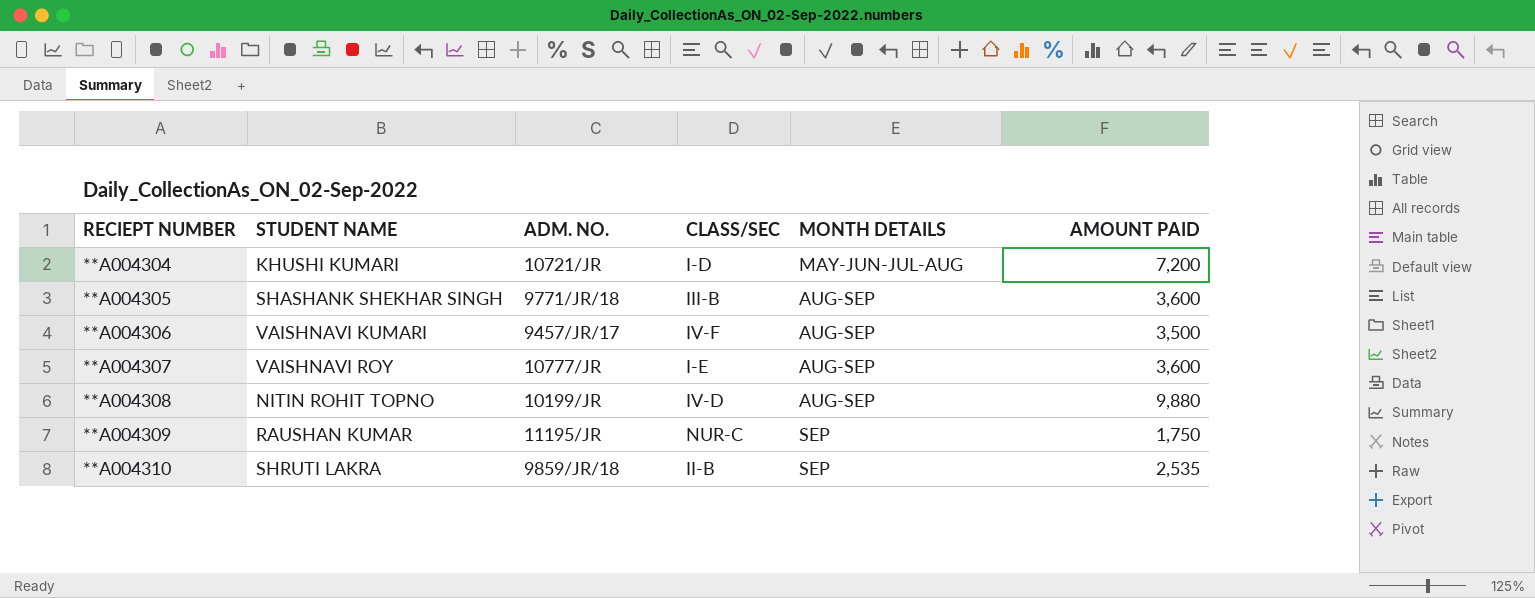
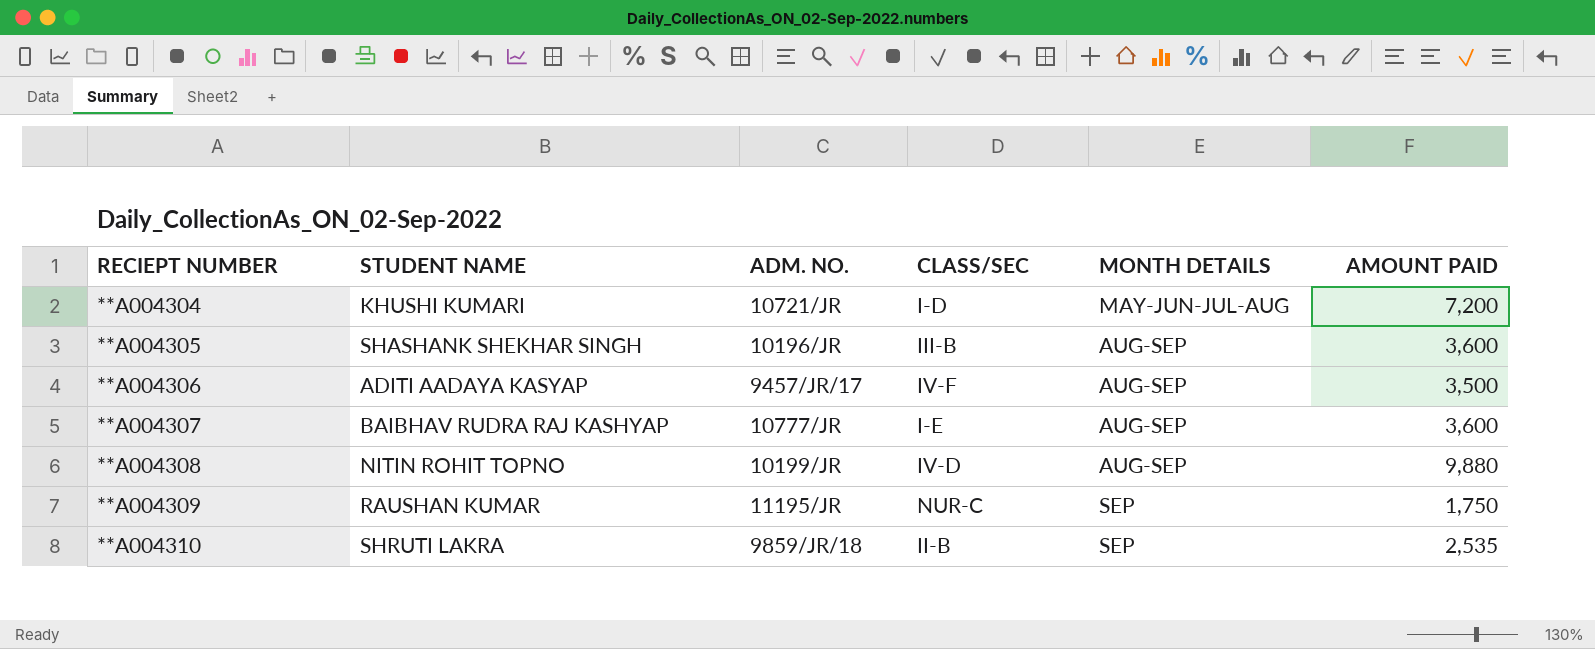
**A004305 | ADM. NO.: 9771/JR/18 -> 10196/JR
**A004306 | STUDENT NAME: VAISHNAVI KUMARI -> ADITI AADAYA KASYAP
**A004307 | STUDENT NAME: VAISHNAVI ROY -> BAIBHAV RUDRA RAJ KASHYAP

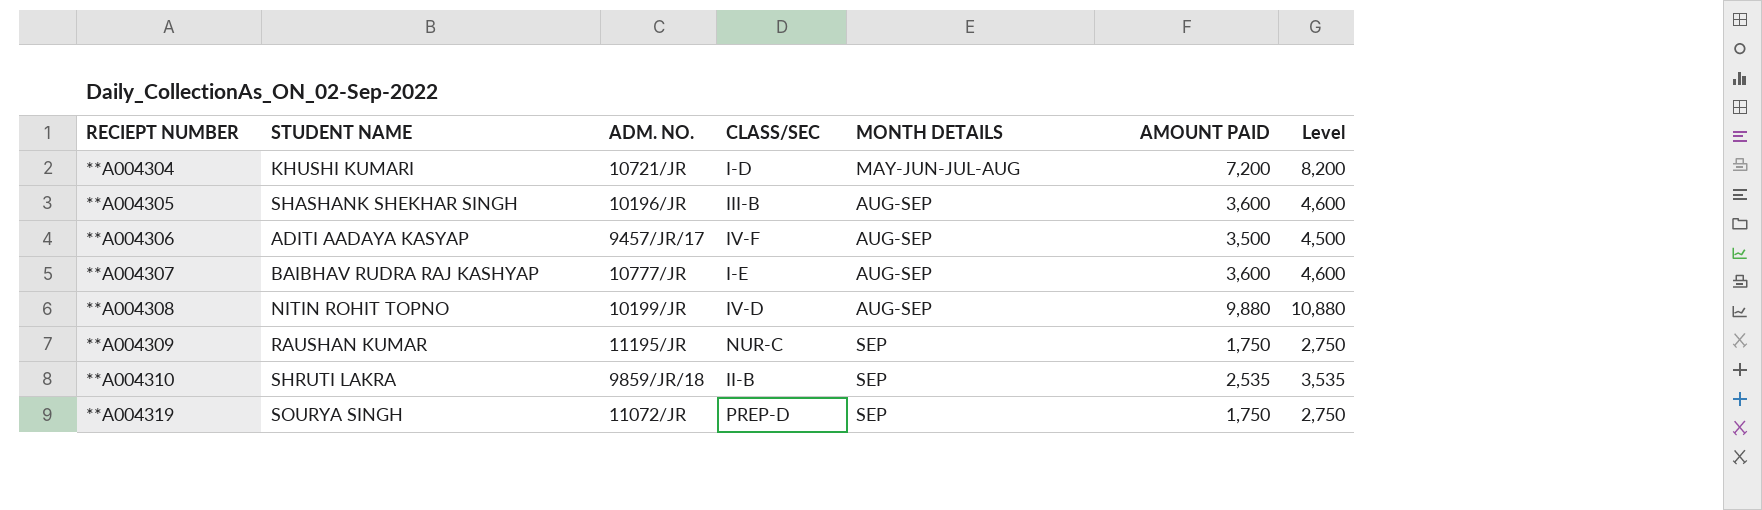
column Level | formula: none -> [AMOUNT PAID] + 1000
row **A004319: none -> SOURYA SINGH | 11072/JR | PREP-D | SEP | 1,750 | 2,750

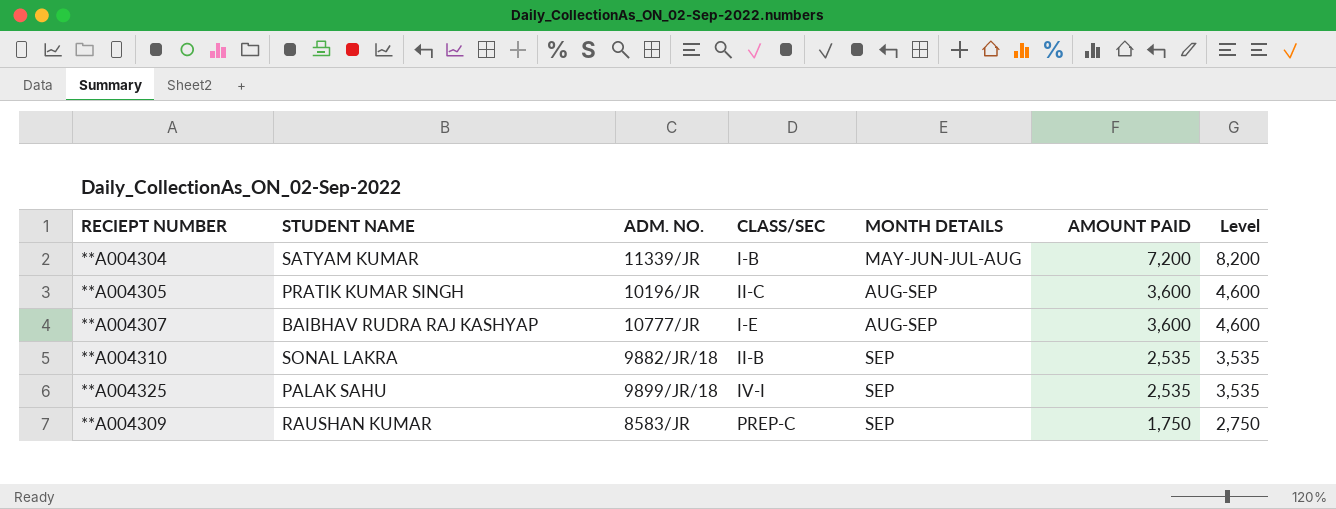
row order: RECIEPT NUMBER ascending -> AMOUNT PAID descending
row **A004306: ADITI AADAYA KASYAP | 9457/JR/17 | IV-F | AUG-SEP | 3,500 | 4,500 -> none
row **A004308: NITIN ROHIT TOPNO | 10199/JR | IV-D | AUG-SEP | 9,880 | 10,880 -> none
row **A004319: SOURYA SINGH | 11072/JR | PREP-D | SEP | 1,750 | 2,750 -> none
**A004304 | STUDENT NAME: KHUSHI KUMARI -> SATYAM KUMAR
**A004304 | ADM. NO.: 10721/JR -> 11339/JR
**A004304 | CLASS/SEC: I-D -> I-B
**A004305 | STUDENT NAME: SHASHANK SHEKHAR SINGH -> PRATIK KUMAR SINGH
**A004305 | CLASS/SEC: III-B -> II-C
**A004310 | STUDENT NAME: SHRUTI LAKRA -> SONAL LAKRA
**A004310 | ADM. NO.: 9859/JR/18 -> 9882/JR/18
row **A004325: none -> PALAK SAHU | 9899/JR/18 | IV-I | SEP | 2,535 | 3,535
**A004309 | ADM. NO.: 11195/JR -> 8583/JR
**A004309 | CLASS/SEC: NUR-C -> PREP-C

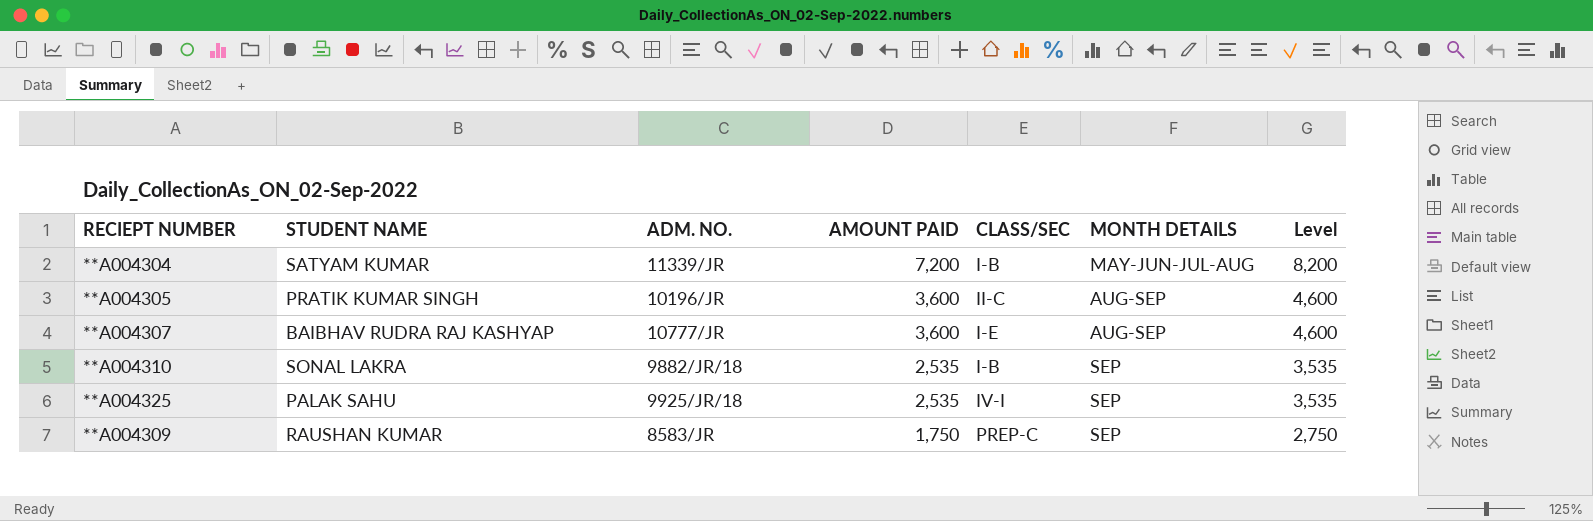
column AMOUNT PAID | position: 6 -> 4
**A004310 | CLASS/SEC: II-B -> I-B
**A004325 | ADM. NO.: 9899/JR/18 -> 9925/JR/18

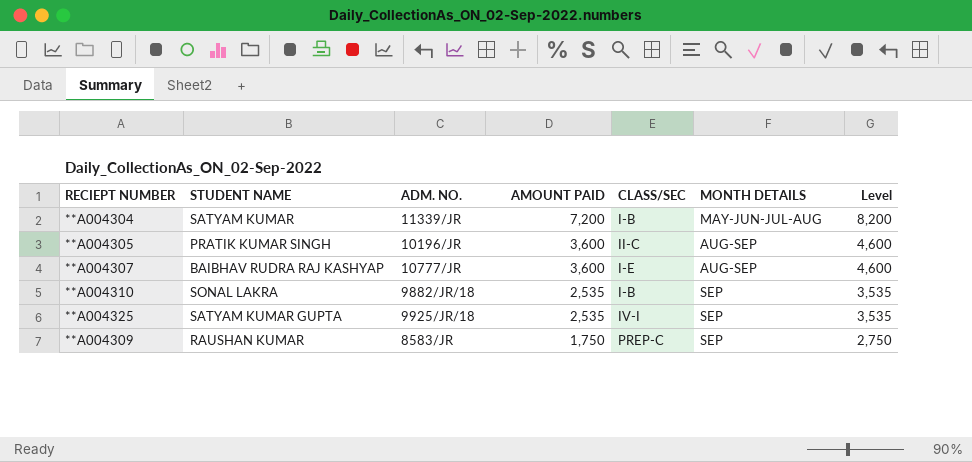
**A004325 | STUDENT NAME: PALAK SAHU -> SATYAM KUMAR GUPTA

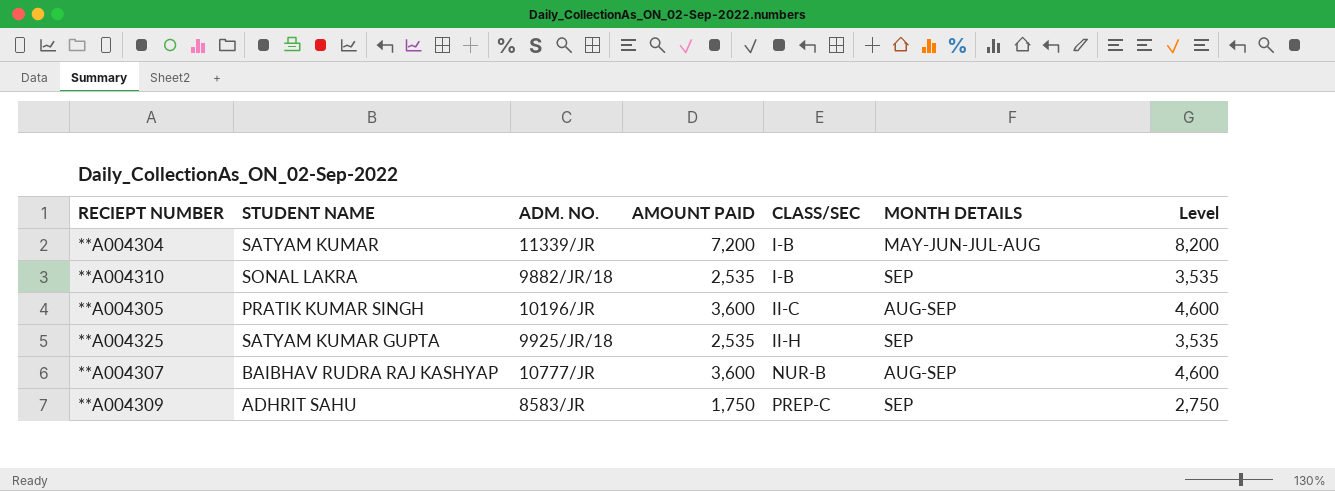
row order: AMOUNT PAID descending -> CLASS/SEC ascending
**A004325 | CLASS/SEC: IV-I -> II-H
**A004307 | CLASS/SEC: I-E -> NUR-B
**A004309 | STUDENT NAME: RAUSHAN KUMAR -> ADHRIT SAHU

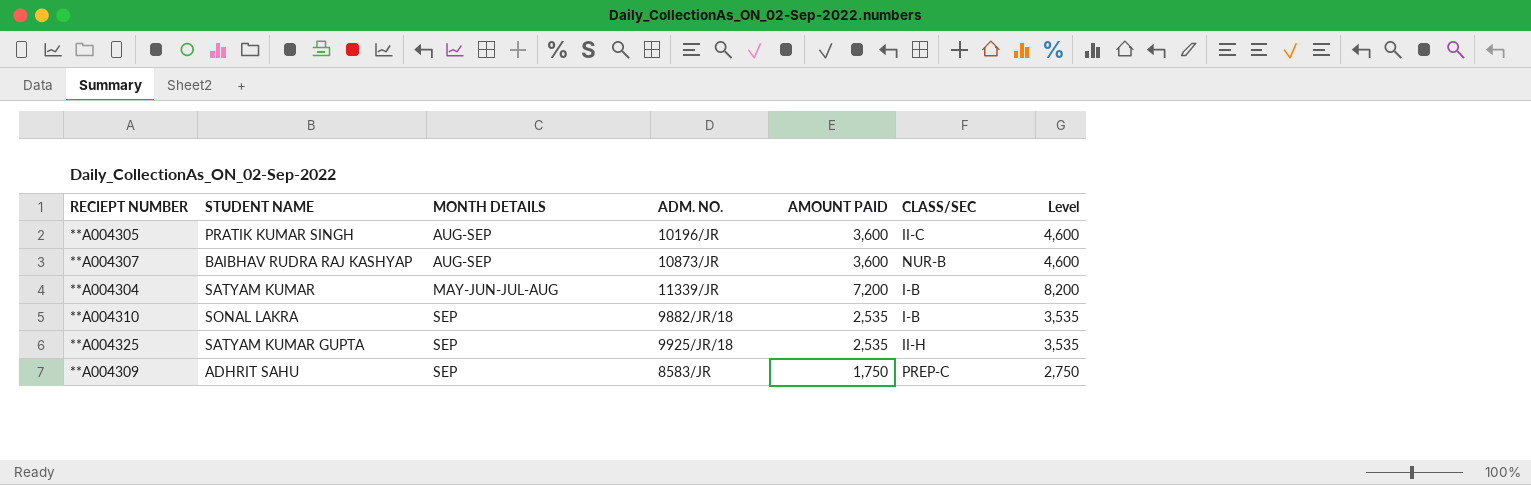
row order: CLASS/SEC ascending -> MONTH DETAILS ascending
column MONTH DETAILS | position: 6 -> 3
**A004307 | ADM. NO.: 10777/JR -> 10873/JR

